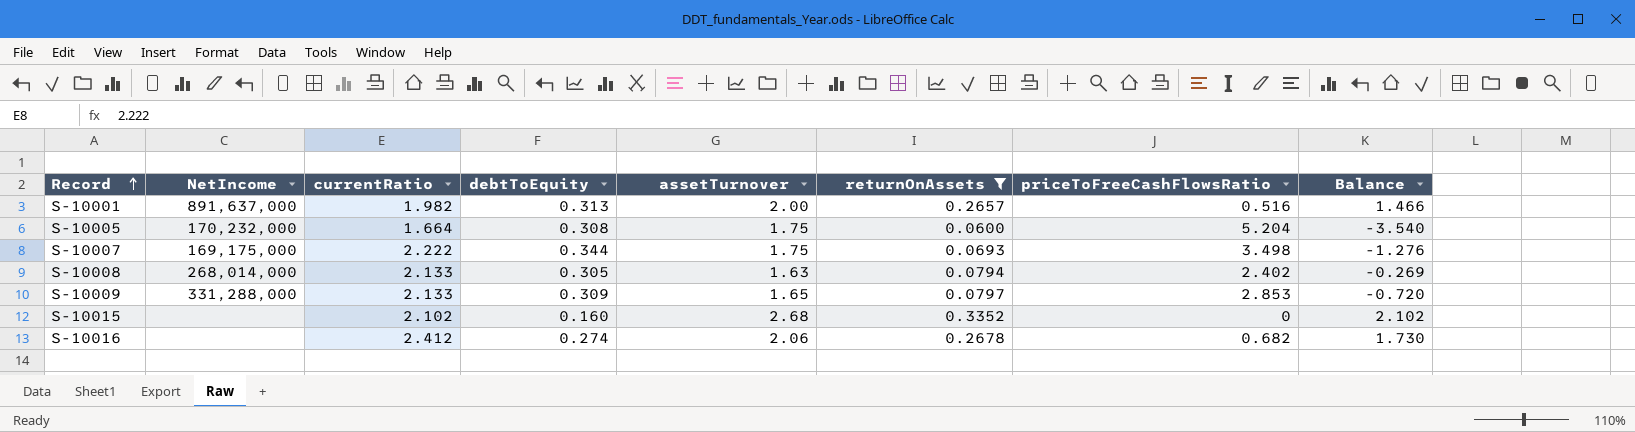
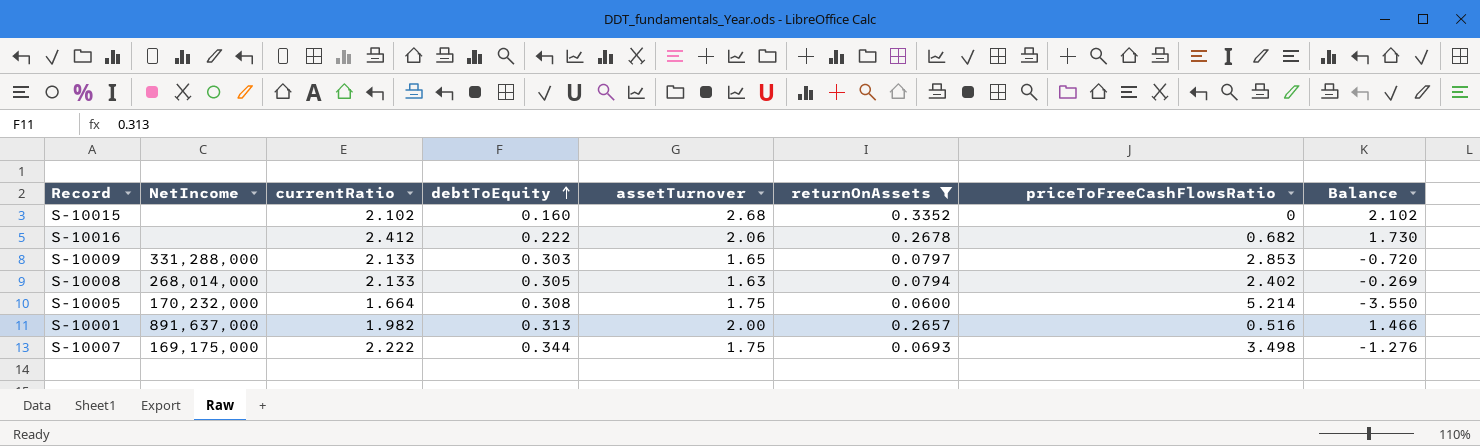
row order: Record ascending -> debtToEquity ascending
S-10016 | debtToEquity: 0.274 -> 0.222
S-10009 | debtToEquity: 0.309 -> 0.303
S-10005 | priceToFreeCashFlowsRatio: 5.204 -> 5.214
S-10005 | Balance: -3.540 -> -3.550

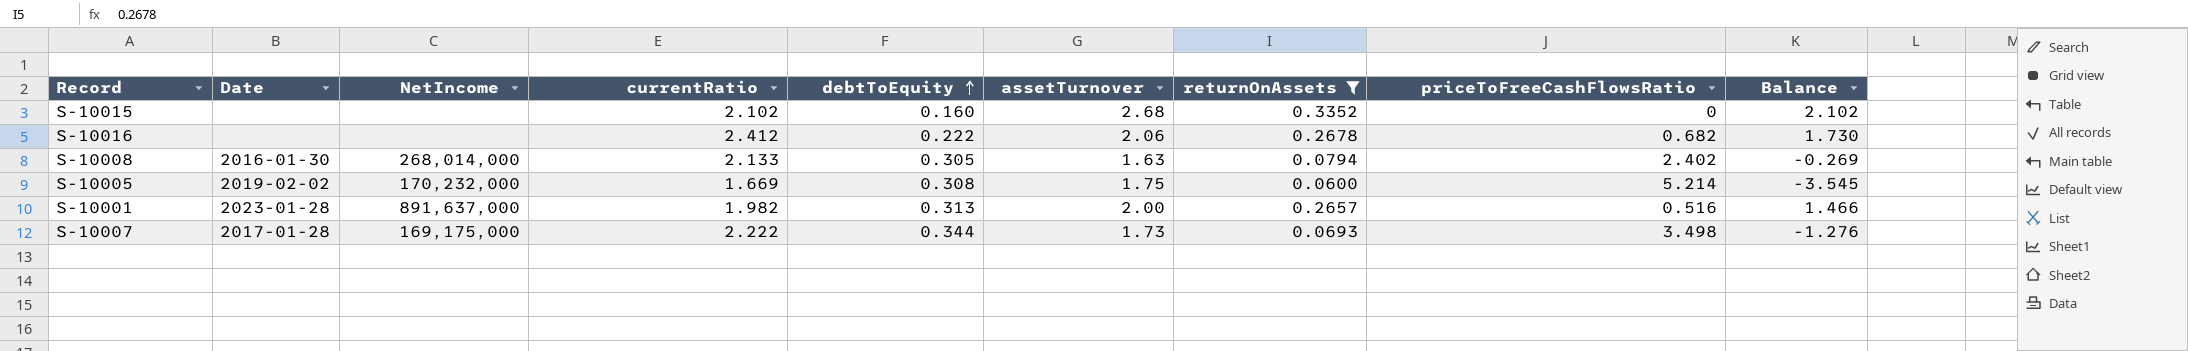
column Date | position: none -> 2
row S-10009: 331,288,000 | 2.133 | 0.303 | 1.65 | 0.0797 | 2.853 | -0.720 -> none
S-10005 | currentRatio: 1.664 -> 1.669
S-10005 | Balance: -3.550 -> -3.545
S-10007 | assetTurnover: 1.75 -> 1.73

